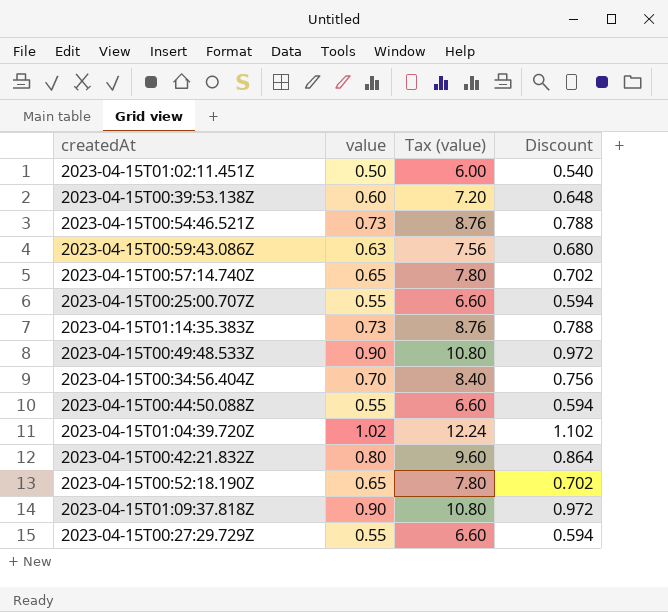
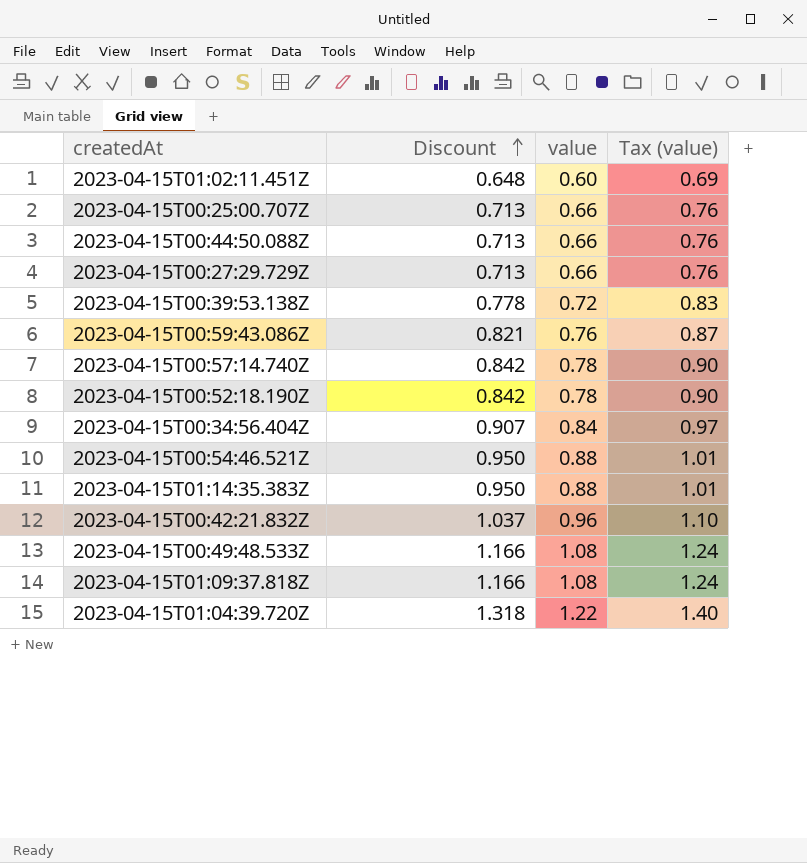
row order: none -> Discount ascending
column Discount | position: 4 -> 2
column Tax (value) | formula: [value] * 12 -> [value] * 1.15
2023-04-15T01:02:11.451Z | Discount: 0.540 -> 0.648
2023-04-15T01:02:11.451Z | value: 0.50 -> 0.60
2023-04-15T00:25:00.707Z | Discount: 0.594 -> 0.713
2023-04-15T00:25:00.707Z | value: 0.55 -> 0.66
2023-04-15T00:44:50.088Z | Discount: 0.594 -> 0.713
2023-04-15T00:44:50.088Z | value: 0.55 -> 0.66
2023-04-15T00:27:29.729Z | Discount: 0.594 -> 0.713
2023-04-15T00:27:29.729Z | value: 0.55 -> 0.66
2023-04-15T00:39:53.138Z | Discount: 0.648 -> 0.778
2023-04-15T00:39:53.138Z | value: 0.60 -> 0.72
2023-04-15T00:59:43.086Z | Discount: 0.680 -> 0.821
2023-04-15T00:59:43.086Z | value: 0.63 -> 0.76
2023-04-15T00:57:14.740Z | Discount: 0.702 -> 0.842
2023-04-15T00:57:14.740Z | value: 0.65 -> 0.78
2023-04-15T00:52:18.190Z | Discount: 0.702 -> 0.842
2023-04-15T00:52:18.190Z | value: 0.65 -> 0.78
2023-04-15T00:34:56.404Z | Discount: 0.756 -> 0.907
2023-04-15T00:34:56.404Z | value: 0.70 -> 0.84
2023-04-15T00:54:46.521Z | Discount: 0.788 -> 0.950
2023-04-15T00:54:46.521Z | value: 0.73 -> 0.88
2023-04-15T01:14:35.383Z | Discount: 0.788 -> 0.950
2023-04-15T01:14:35.383Z | value: 0.73 -> 0.88
2023-04-15T00:42:21.832Z | Discount: 0.864 -> 1.037
2023-04-15T00:42:21.832Z | value: 0.80 -> 0.96
2023-04-15T00:49:48.533Z | Discount: 0.972 -> 1.166
2023-04-15T00:49:48.533Z | value: 0.90 -> 1.08
2023-04-15T01:09:37.818Z | Discount: 0.972 -> 1.166
2023-04-15T01:09:37.818Z | value: 0.90 -> 1.08
2023-04-15T01:04:39.720Z | Discount: 1.102 -> 1.318
2023-04-15T01:04:39.720Z | value: 1.02 -> 1.22

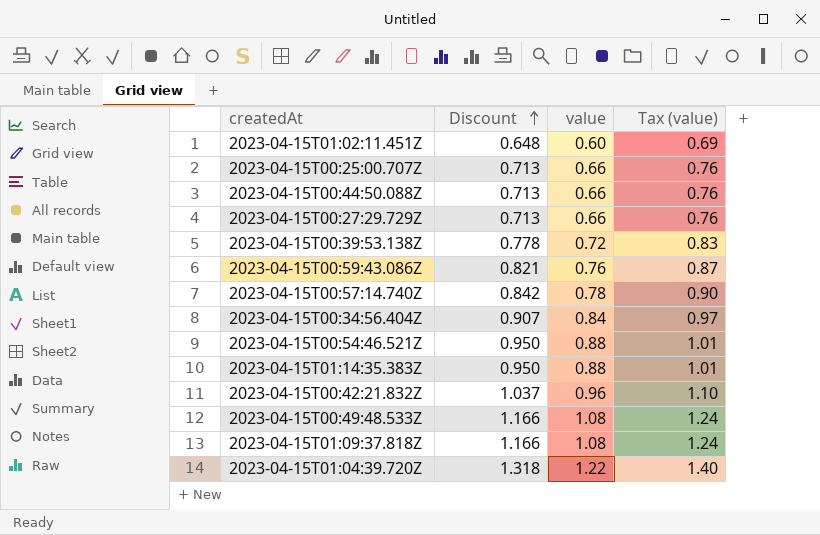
row 2023-04-15T00:52:18.190Z: 0.842 | 0.78 | 0.90 -> none

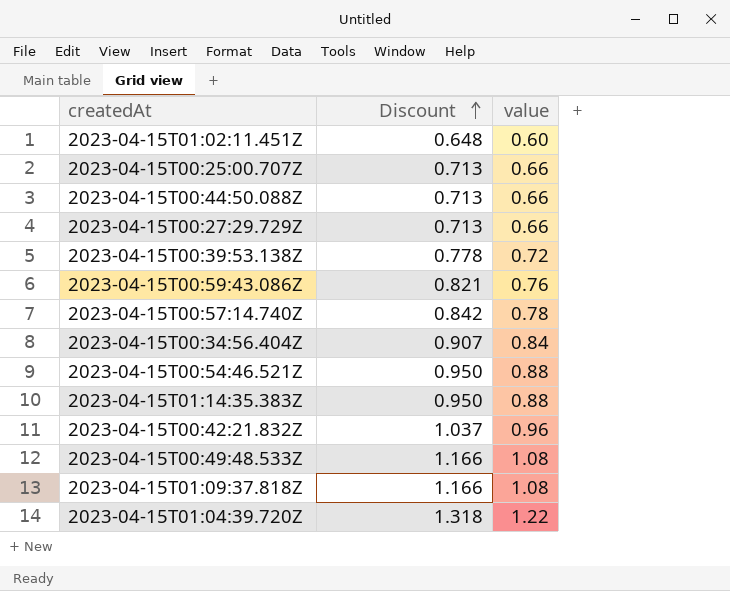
column Tax (value) | formula: [value] * 1.15 -> none

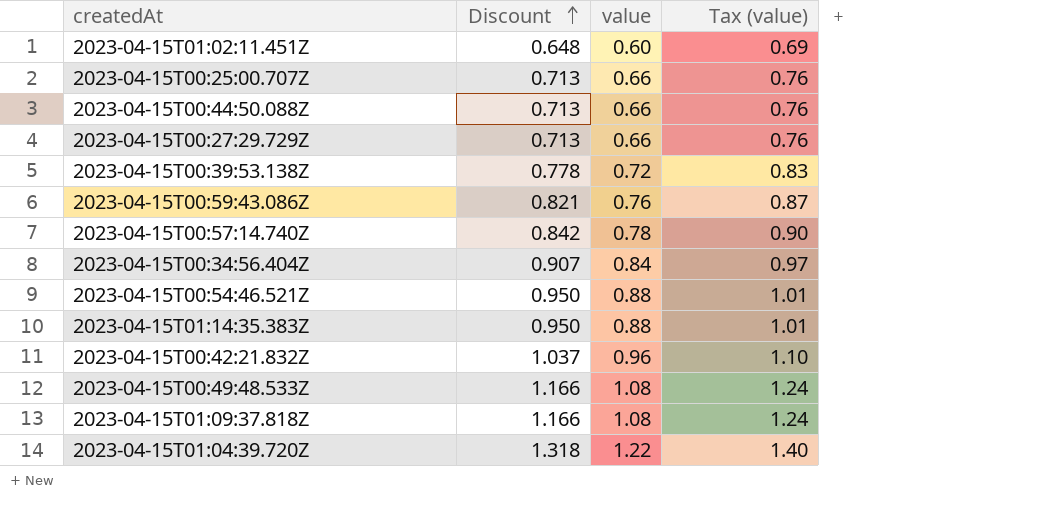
column Tax (value) | formula: none -> [value] * 1.15

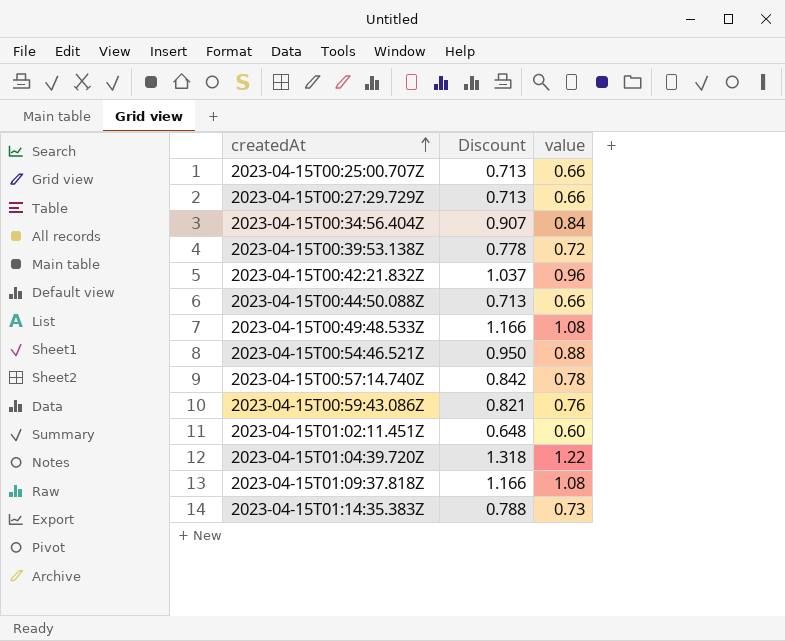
row order: Discount ascending -> createdAt ascending
column Tax (value) | formula: [value] * 1.15 -> none
2023-04-15T01:14:35.383Z | Discount: 0.950 -> 0.788
2023-04-15T01:14:35.383Z | value: 0.88 -> 0.73

